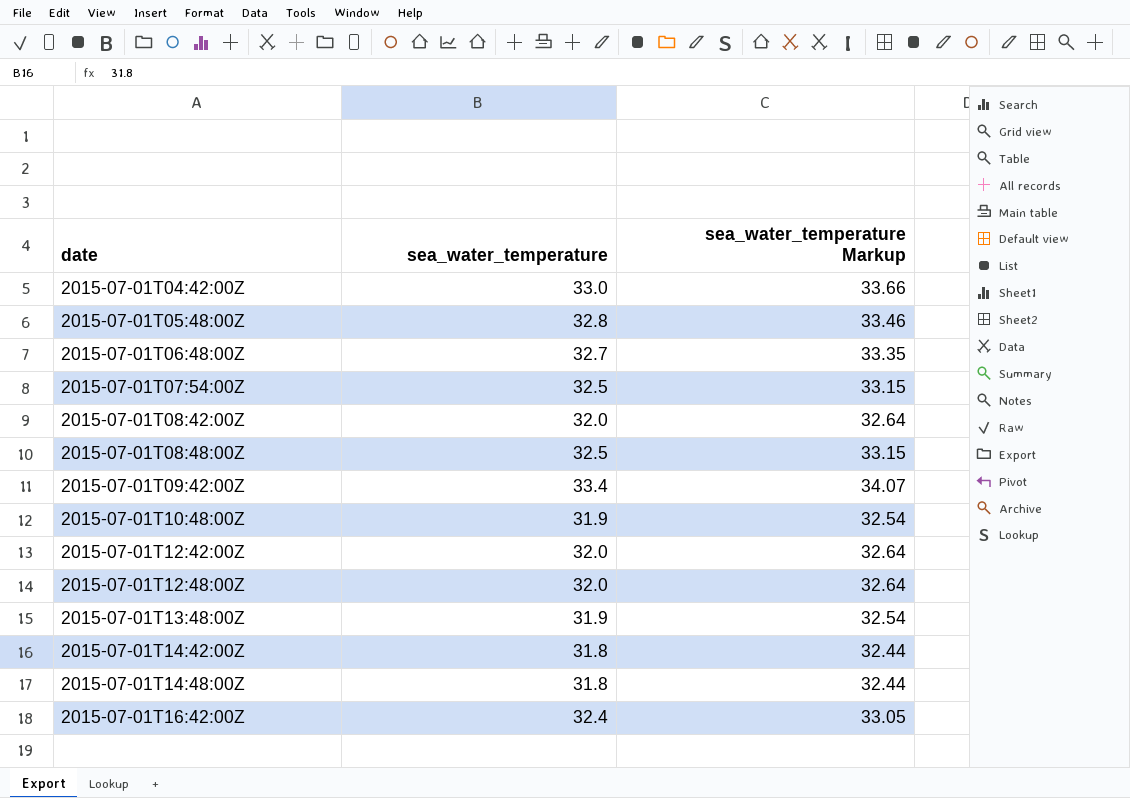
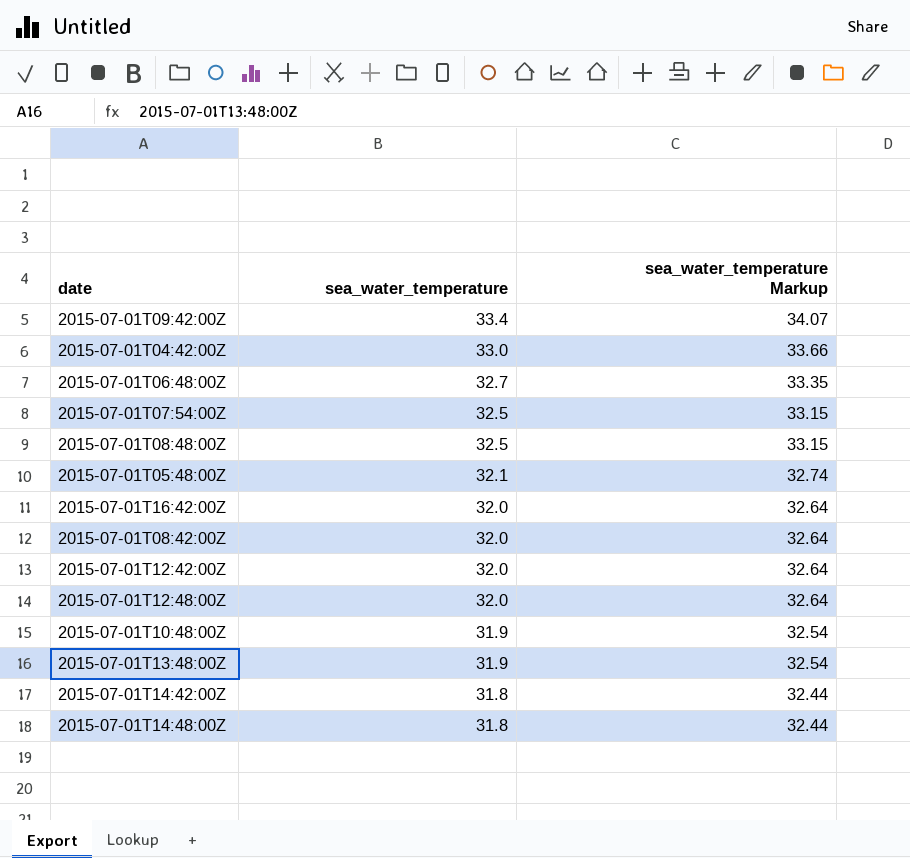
row order: date ascending -> sea_water_temperature descending
2015-07-01T05:48:00Z | sea_water_temperature: 32.8 -> 32.1
2015-07-01T05:48:00Z | sea_water_temperature Markup: 33.46 -> 32.74
2015-07-01T16:42:00Z | sea_water_temperature: 32.4 -> 32.0
2015-07-01T16:42:00Z | sea_water_temperature Markup: 33.05 -> 32.64

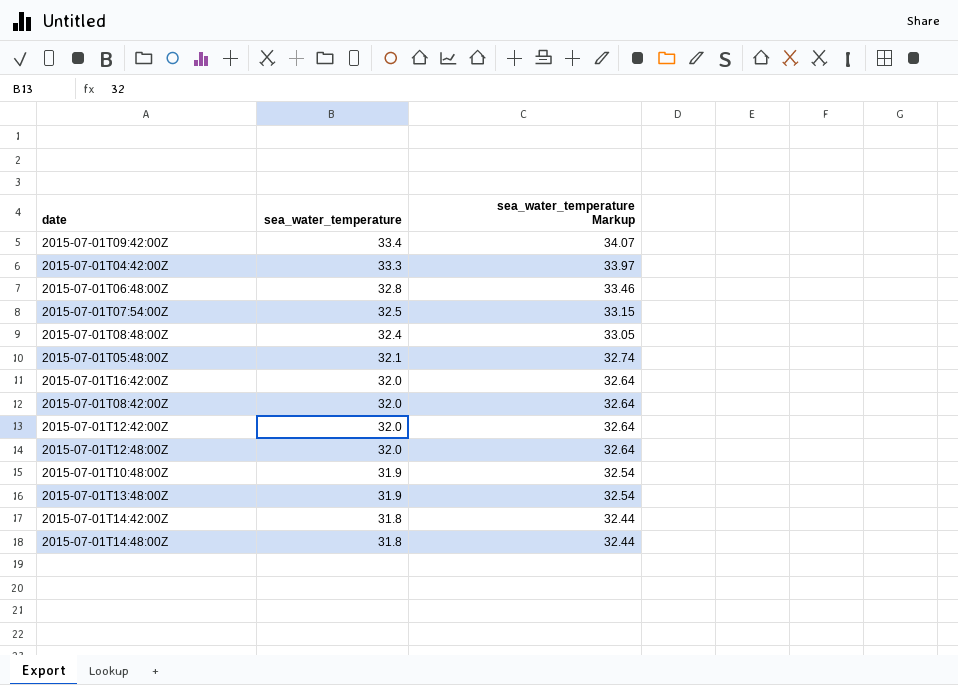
2015-07-01T04:42:00Z | sea_water_temperature: 33.0 -> 33.3
2015-07-01T04:42:00Z | sea_water_temperature Markup: 33.66 -> 33.97
2015-07-01T06:48:00Z | sea_water_temperature: 32.7 -> 32.8
2015-07-01T06:48:00Z | sea_water_temperature Markup: 33.35 -> 33.46
2015-07-01T08:48:00Z | sea_water_temperature: 32.5 -> 32.4
2015-07-01T08:48:00Z | sea_water_temperature Markup: 33.15 -> 33.05

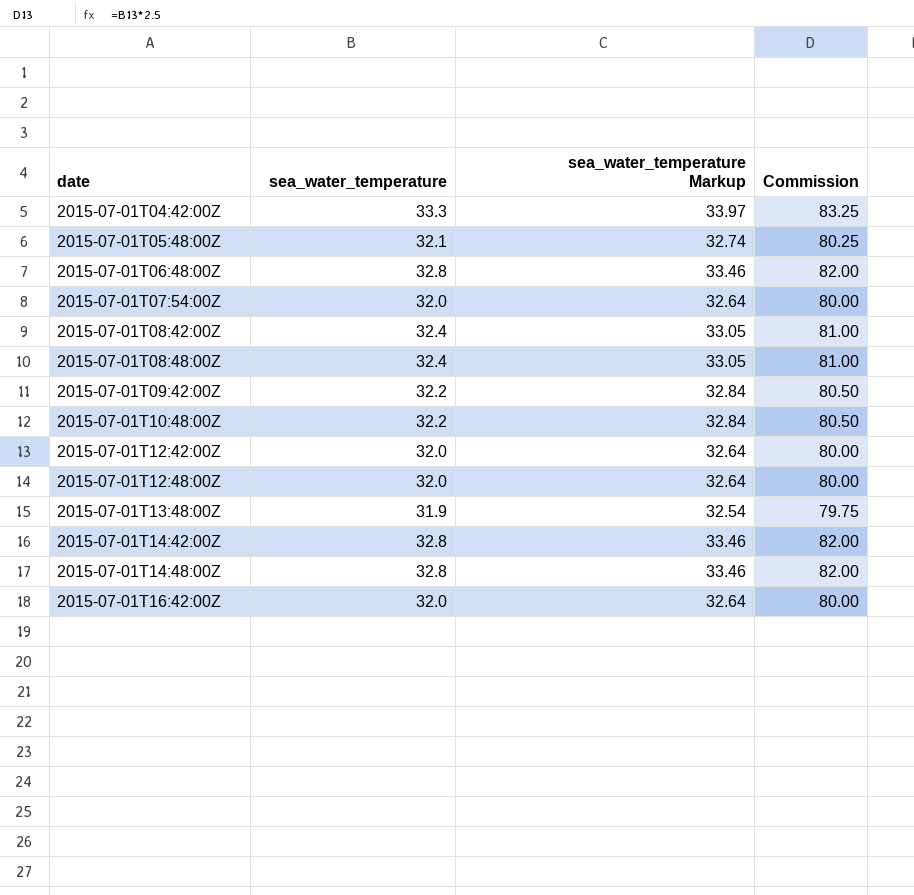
row order: sea_water_temperature descending -> date ascending
column Commission | formula: none -> [sea_water_temperature] * 2.5
2015-07-01T07:54:00Z | sea_water_temperature: 32.5 -> 32.0
2015-07-01T07:54:00Z | sea_water_temperature Markup: 33.15 -> 32.64
2015-07-01T08:42:00Z | sea_water_temperature: 32.0 -> 32.4
2015-07-01T08:42:00Z | sea_water_temperature Markup: 32.64 -> 33.05
2015-07-01T09:42:00Z | sea_water_temperature: 33.4 -> 32.2
2015-07-01T09:42:00Z | sea_water_temperature Markup: 34.07 -> 32.84
2015-07-01T10:48:00Z | sea_water_temperature: 31.9 -> 32.2
2015-07-01T10:48:00Z | sea_water_temperature Markup: 32.54 -> 32.84
2015-07-01T14:42:00Z | sea_water_temperature: 31.8 -> 32.8
2015-07-01T14:42:00Z | sea_water_temperature Markup: 32.44 -> 33.46
2015-07-01T14:48:00Z | sea_water_temperature: 31.8 -> 32.8
2015-07-01T14:48:00Z | sea_water_temperature Markup: 32.44 -> 33.46

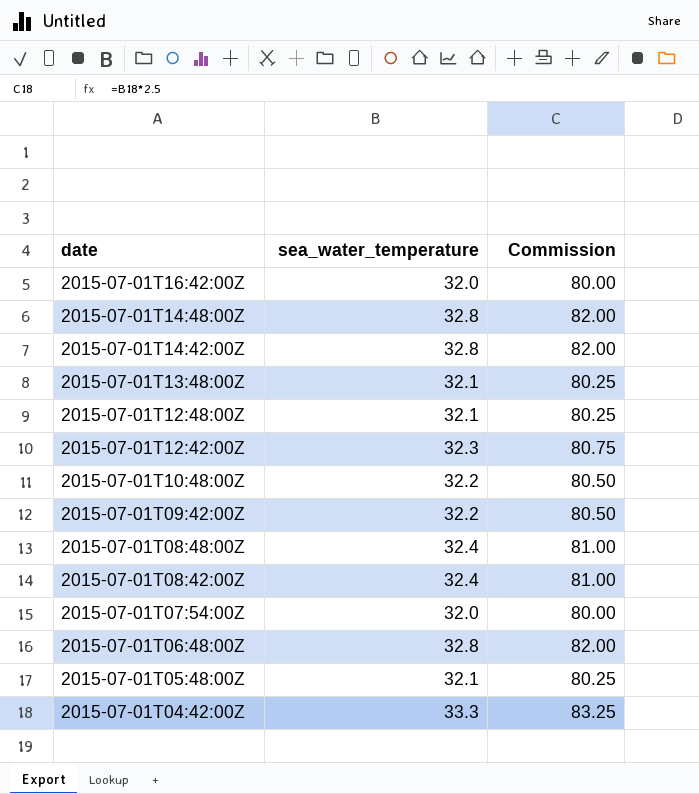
row order: date ascending -> date descending
column sea_water_temperature Markup | formula: [sea_water_temperature] * 1.02 -> none
2015-07-01T13:48:00Z | sea_water_temperature: 31.9 -> 32.1
2015-07-01T13:48:00Z | Commission: 79.75 -> 80.25
2015-07-01T12:48:00Z | sea_water_temperature: 32.0 -> 32.1
2015-07-01T12:48:00Z | Commission: 80.00 -> 80.25
2015-07-01T12:42:00Z | sea_water_temperature: 32.0 -> 32.3
2015-07-01T12:42:00Z | Commission: 80.00 -> 80.75

